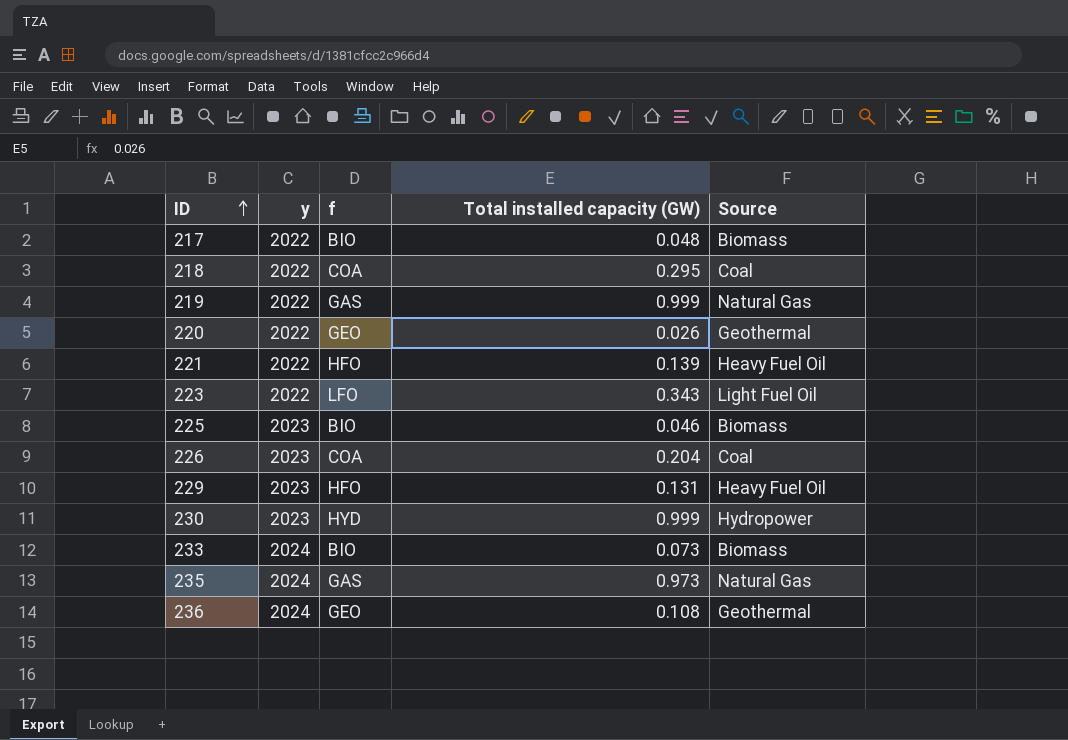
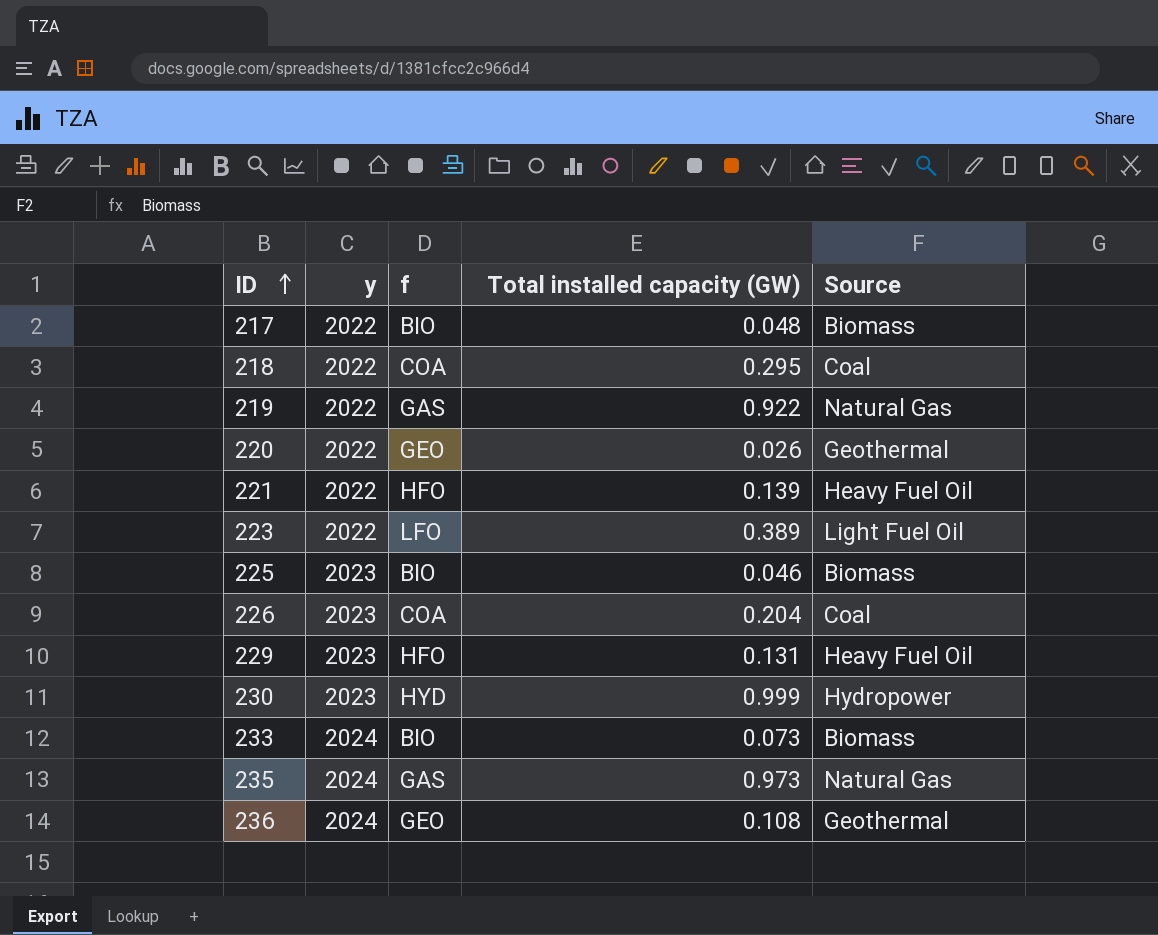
219 | Total installed capacity (GW): 0.999 -> 0.922
223 | Total installed capacity (GW): 0.343 -> 0.389

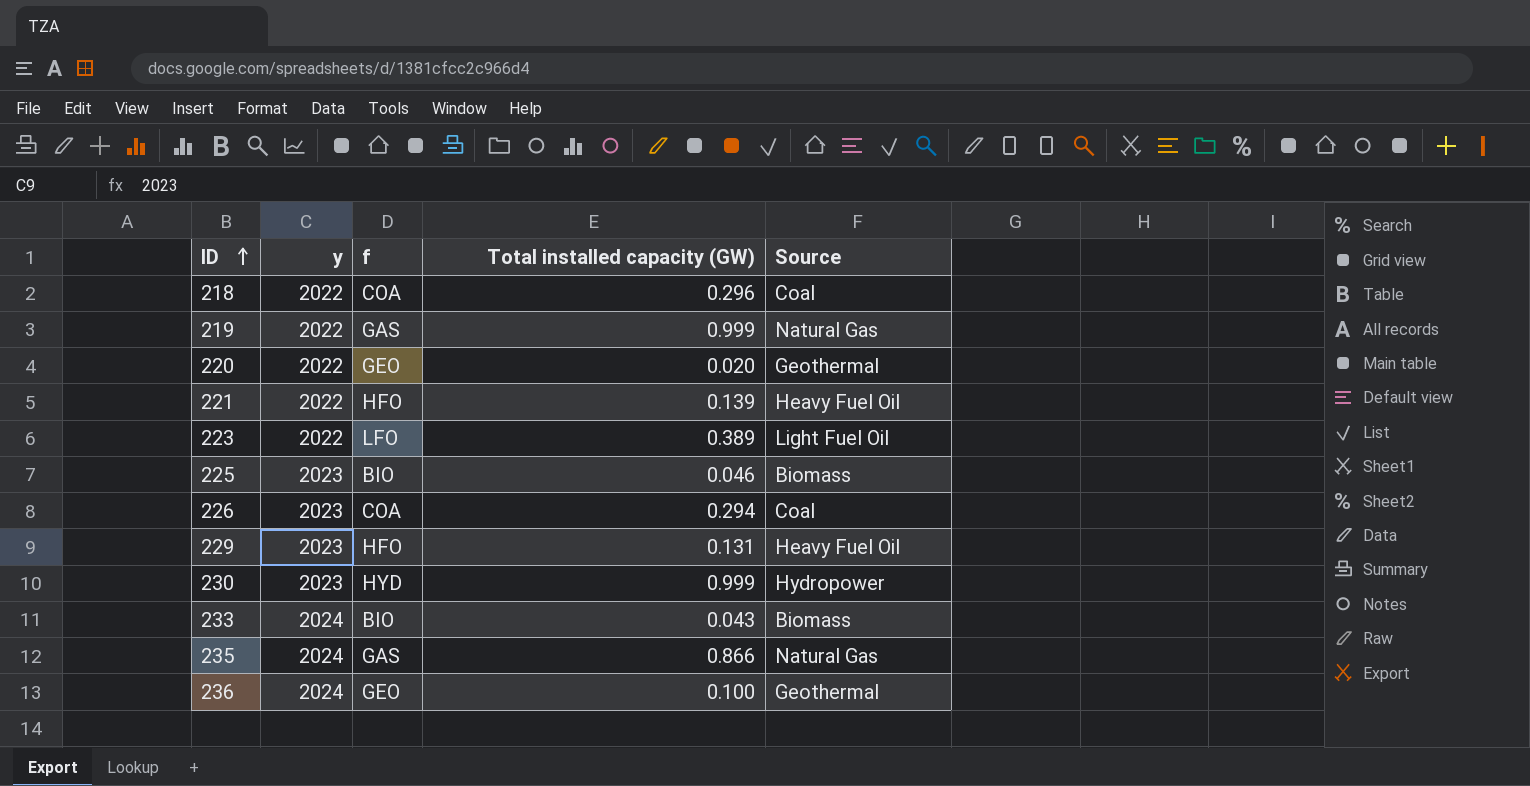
row 217: 2022 | BIO | 0.048 | Biomass -> none
218 | Total installed capacity (GW): 0.295 -> 0.296
219 | Total installed capacity (GW): 0.922 -> 0.999
220 | Total installed capacity (GW): 0.026 -> 0.020
226 | Total installed capacity (GW): 0.204 -> 0.294
233 | Total installed capacity (GW): 0.073 -> 0.043
235 | Total installed capacity (GW): 0.973 -> 0.866
236 | Total installed capacity (GW): 0.108 -> 0.100

